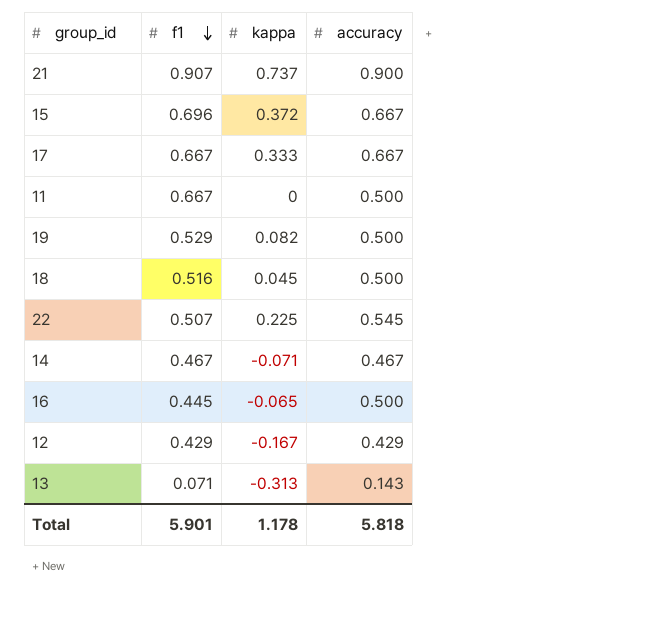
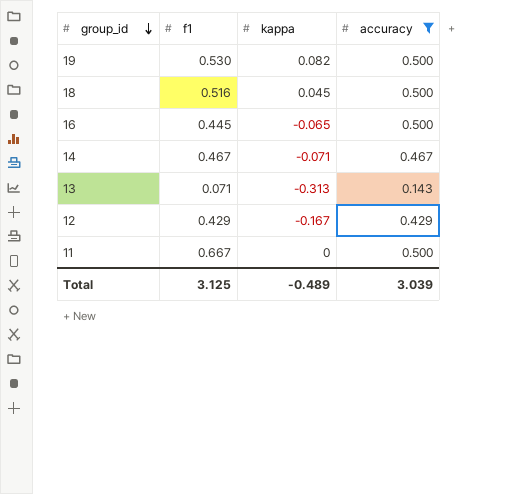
filter: none -> accuracy <= 0.500
row order: f1 descending -> group_id descending
19 | f1: 0.529 -> 0.530
Total | f1: 5.901 -> 3.125
Total | kappa: 1.178 -> -0.489
Total | accuracy: 5.818 -> 3.039

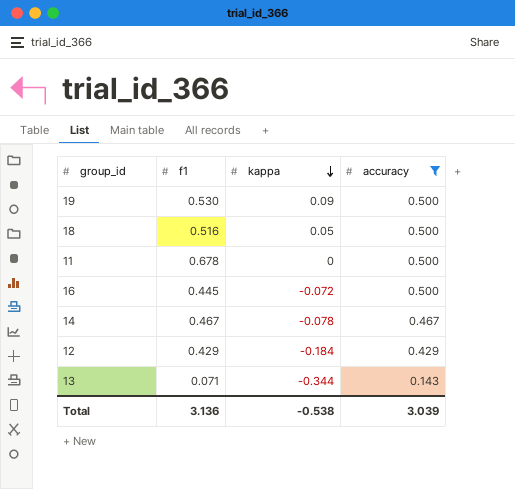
row order: group_id descending -> kappa descending
19 | kappa: 0.082 -> 0.09
18 | kappa: 0.045 -> 0.05
11 | f1: 0.667 -> 0.678
16 | kappa: -0.065 -> -0.072
14 | kappa: -0.071 -> -0.078
12 | kappa: -0.167 -> -0.184
13 | kappa: -0.313 -> -0.344
Total | f1: 3.125 -> 3.136
Total | kappa: -0.489 -> -0.538

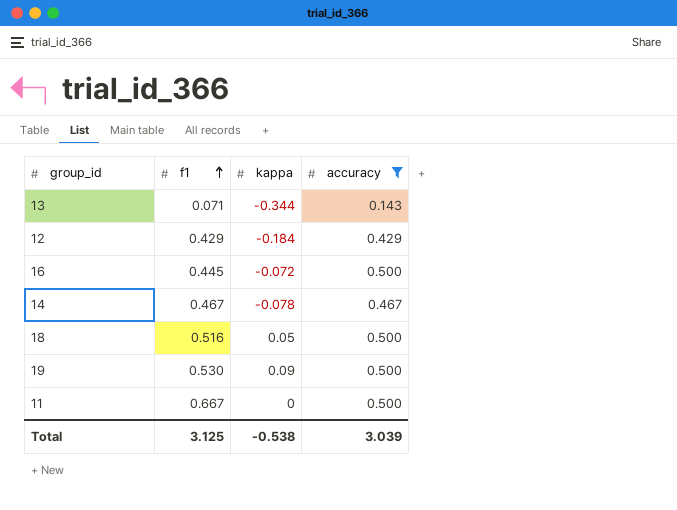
row order: kappa descending -> f1 ascending
11 | f1: 0.678 -> 0.667
Total | f1: 3.136 -> 3.125

